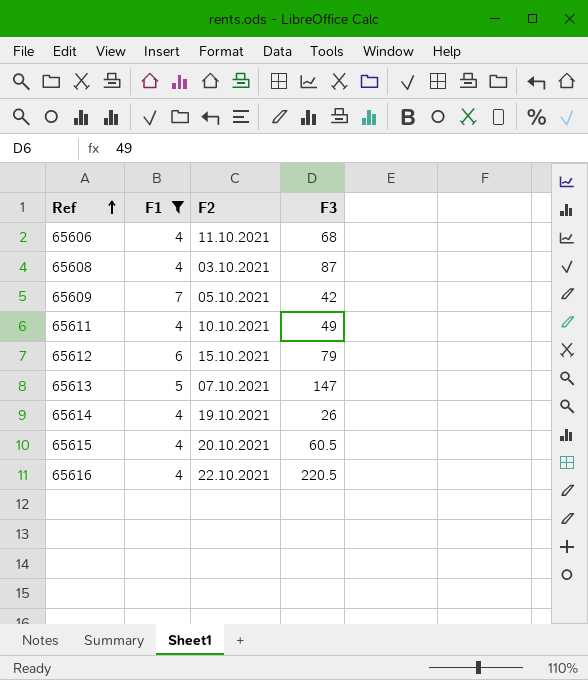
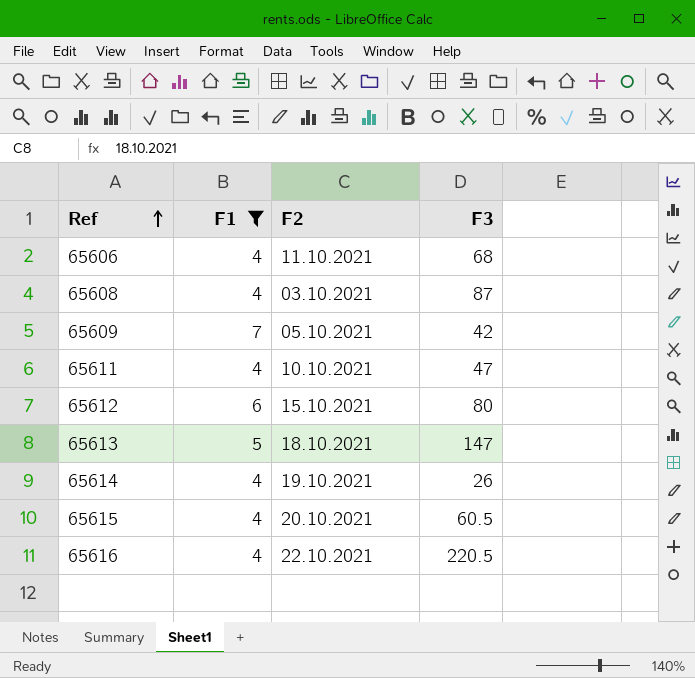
65611 | F3: 49 -> 47
65612 | F3: 79 -> 80
65613 | F2: 07.10.2021 -> 18.10.2021

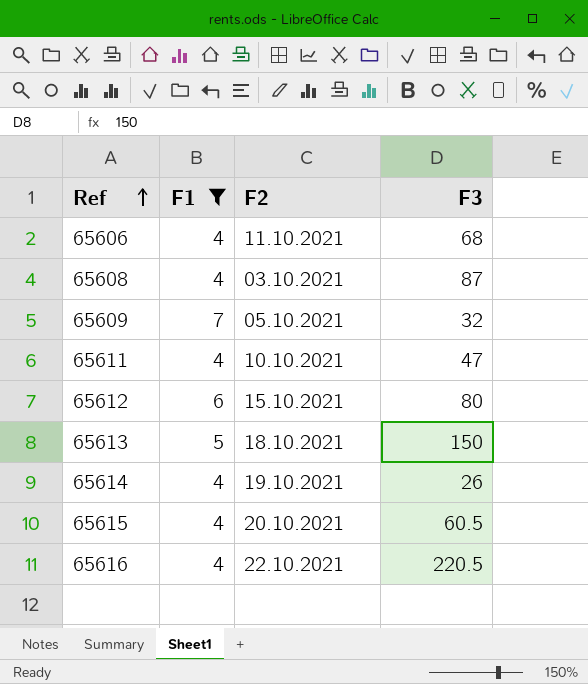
65609 | F3: 42 -> 32
65613 | F3: 147 -> 150

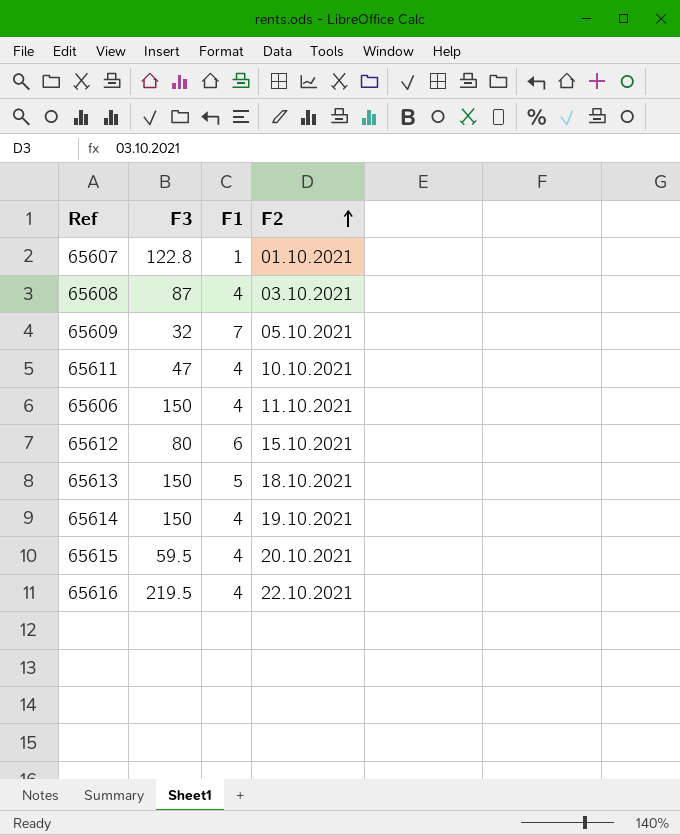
filter: F1 != 1 -> none
row order: Ref ascending -> F2 ascending
column F3 | position: 4 -> 2
65606 | F3: 68 -> 150
65614 | F3: 26 -> 150
65615 | F3: 60.5 -> 59.5
65616 | F3: 220.5 -> 219.5

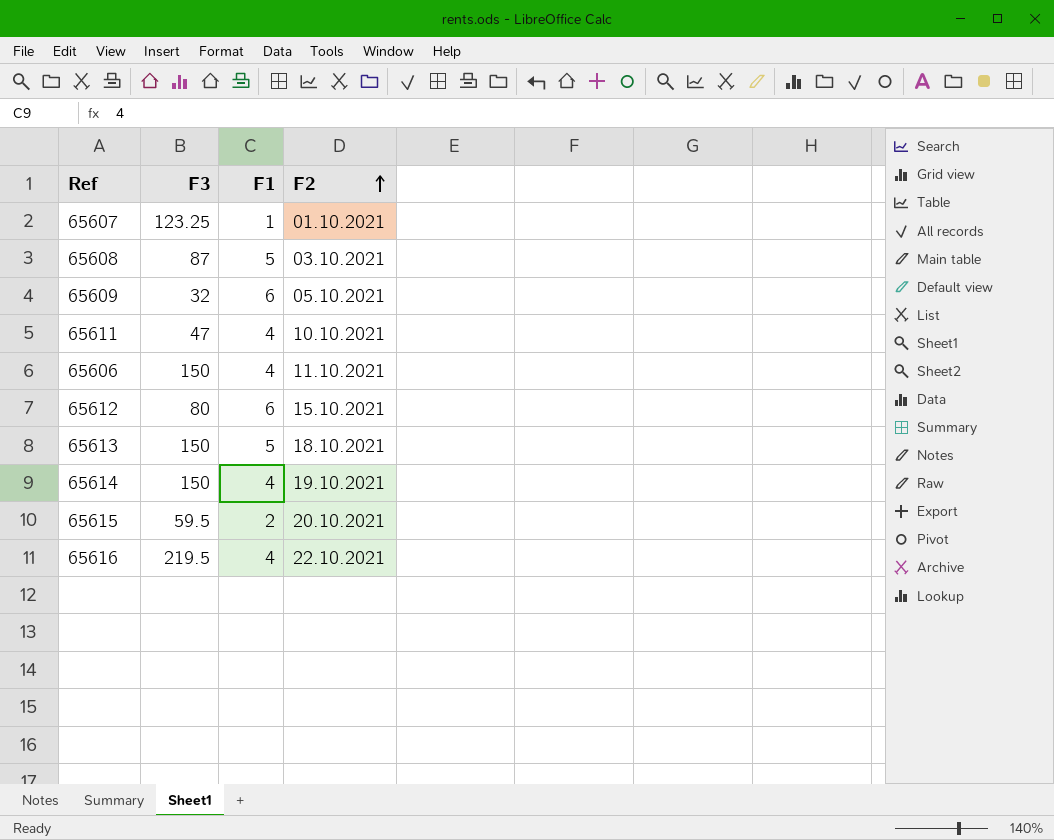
65607 | F3: 122.8 -> 123.25
65608 | F1: 4 -> 5
65609 | F1: 7 -> 6
65615 | F1: 4 -> 2

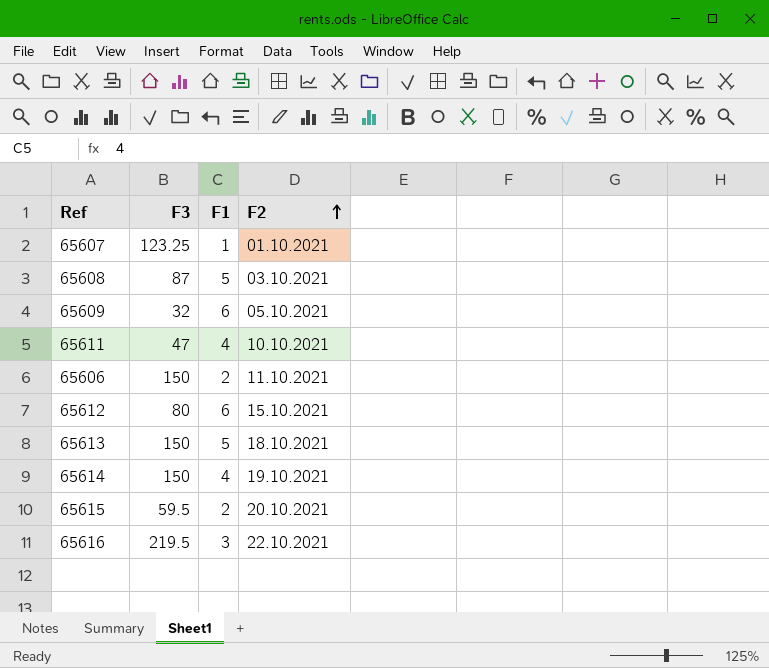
65606 | F1: 4 -> 2
65616 | F1: 4 -> 3

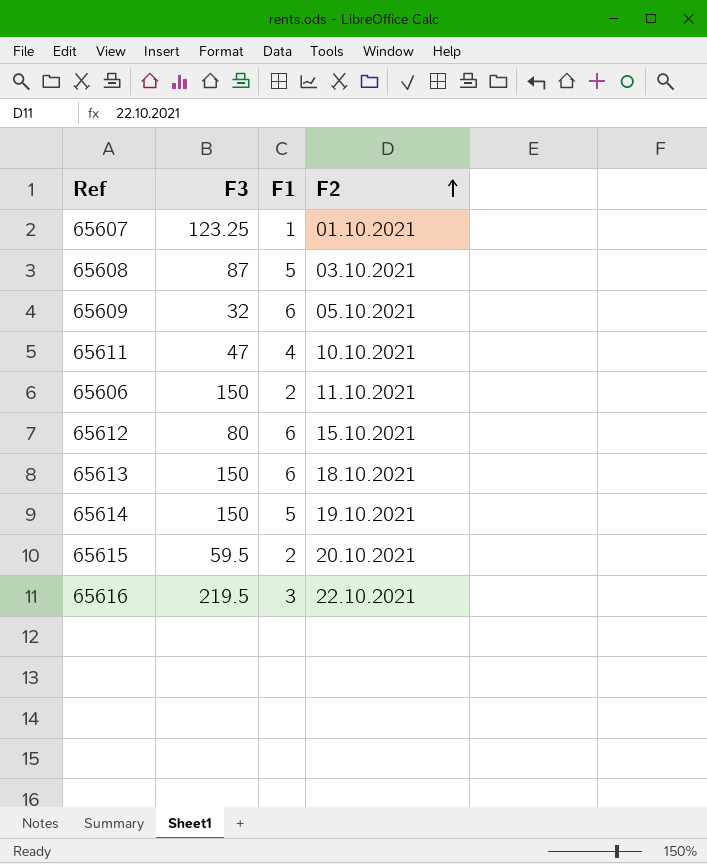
65613 | F1: 5 -> 6
65614 | F1: 4 -> 5

